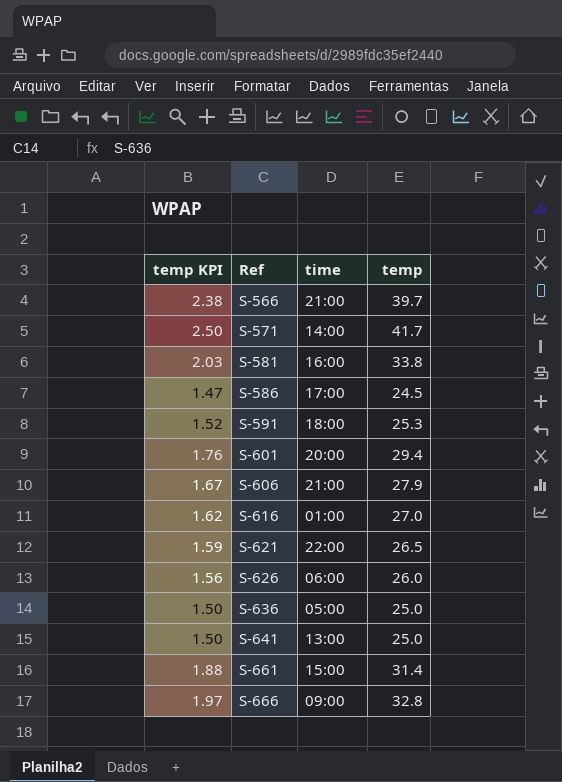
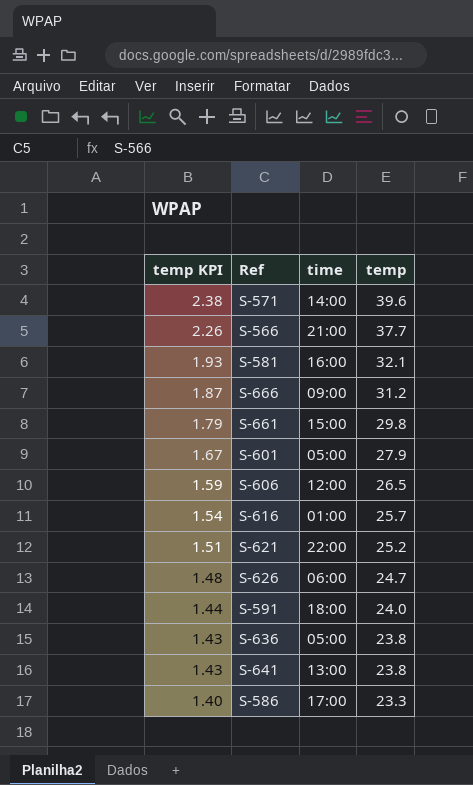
row order: Ref ascending -> temp KPI descending
S-571 | temp KPI: 2.50 -> 2.38
S-571 | temp: 41.7 -> 39.6
S-566 | temp KPI: 2.38 -> 2.26
S-566 | temp: 39.7 -> 37.7
S-581 | temp KPI: 2.03 -> 1.93
S-581 | temp: 33.8 -> 32.1
S-666 | temp KPI: 1.97 -> 1.87
S-666 | temp: 32.8 -> 31.2
S-661 | temp KPI: 1.88 -> 1.79
S-661 | temp: 31.4 -> 29.8
S-601 | temp KPI: 1.76 -> 1.67
S-601 | time: 20:00 -> 05:00
S-601 | temp: 29.4 -> 27.9
S-606 | temp KPI: 1.67 -> 1.59
S-606 | time: 21:00 -> 12:00
S-606 | temp: 27.9 -> 26.5
S-616 | temp KPI: 1.62 -> 1.54
S-616 | temp: 27.0 -> 25.7
S-621 | temp KPI: 1.59 -> 1.51
S-621 | temp: 26.5 -> 25.2
S-626 | temp KPI: 1.56 -> 1.48
S-626 | temp: 26.0 -> 24.7
S-591 | temp KPI: 1.52 -> 1.44
S-591 | temp: 25.3 -> 24.0
S-636 | temp KPI: 1.50 -> 1.43
S-636 | temp: 25.0 -> 23.8
S-641 | temp KPI: 1.50 -> 1.43
S-641 | temp: 25.0 -> 23.8
S-586 | temp KPI: 1.47 -> 1.40
S-586 | temp: 24.5 -> 23.3

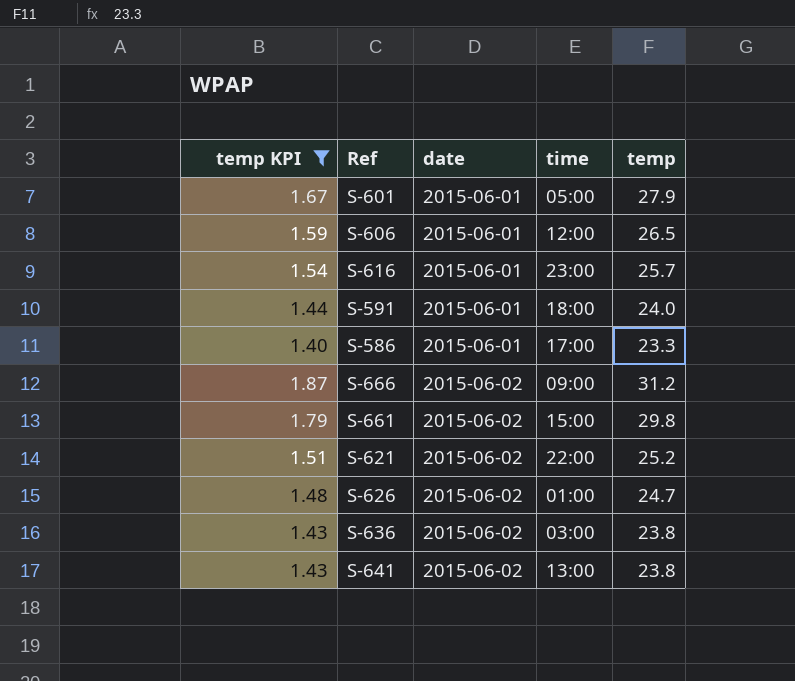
filter: none -> temp KPI <= 1.87
row order: temp KPI descending -> date ascending
column date | position: none -> 3
S-616 | time: 01:00 -> 23:00
S-626 | time: 06:00 -> 01:00
S-636 | time: 05:00 -> 03:00

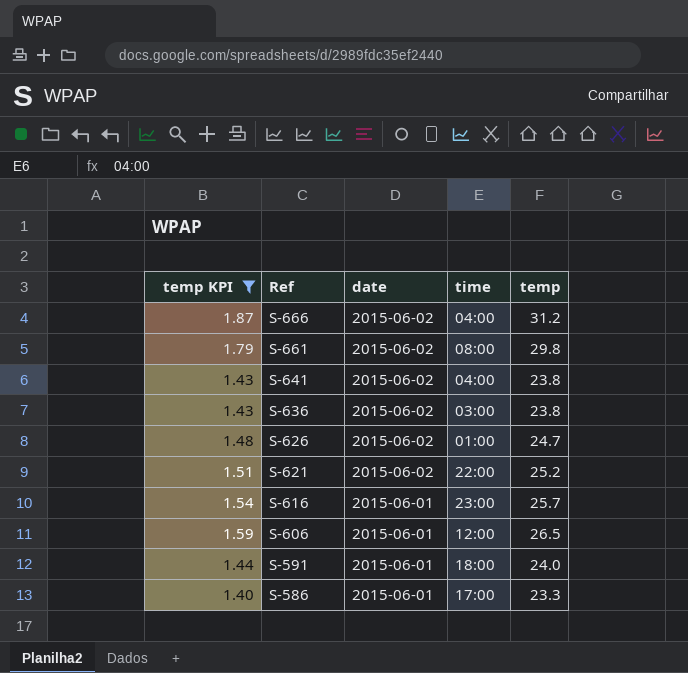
row order: date ascending -> Ref descending
row S-601: 1.67 | 2015-06-01 | 05:00 | 27.9 -> none
S-666 | time: 09:00 -> 04:00
S-661 | time: 15:00 -> 08:00
S-641 | time: 13:00 -> 04:00

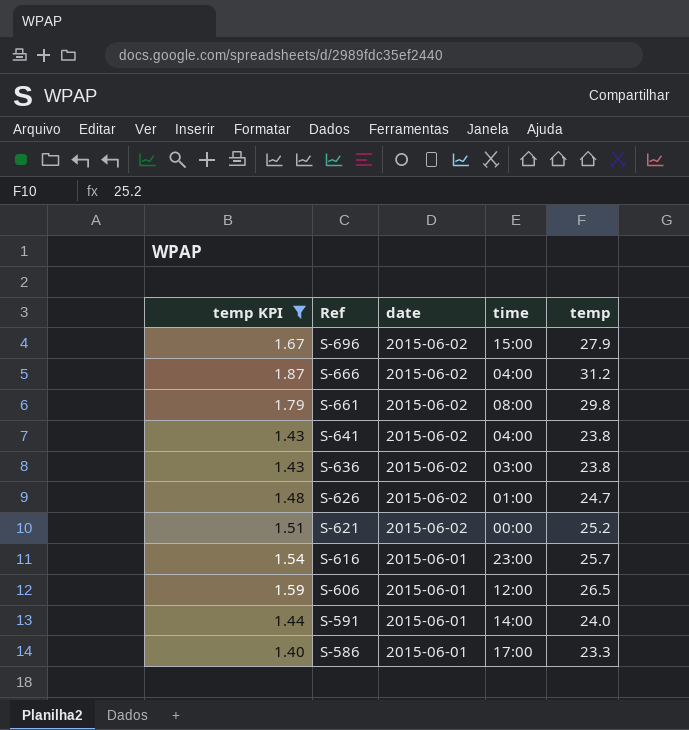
row S-696: none -> 1.67 | 2015-06-02 | 15:00 | 27.9
S-621 | time: 22:00 -> 00:00
S-591 | time: 18:00 -> 14:00

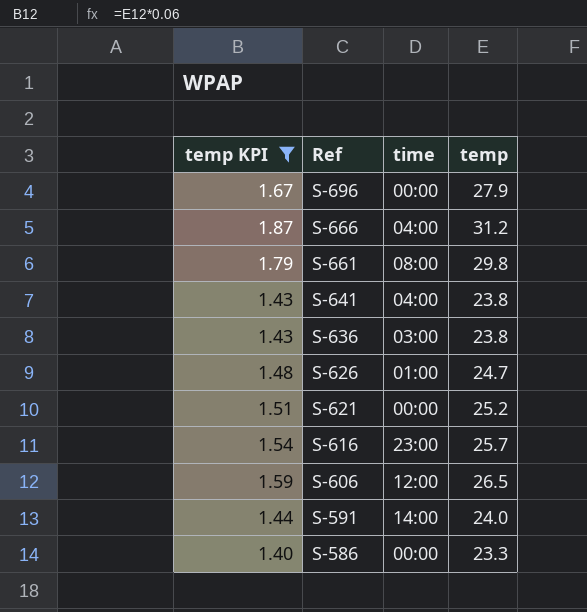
column date | position: 3 -> none
S-696 | time: 15:00 -> 00:00
S-586 | time: 17:00 -> 00:00

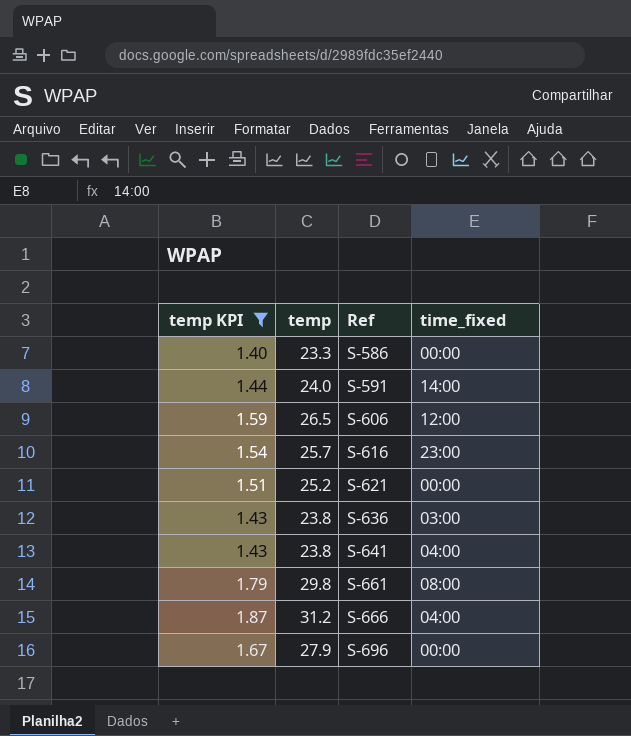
row order: Ref descending -> Ref ascending
column temp | position: 4 -> 2
column name: time -> time_fixed
row S-626: 1.48 | 01:00 | 24.7 -> none

